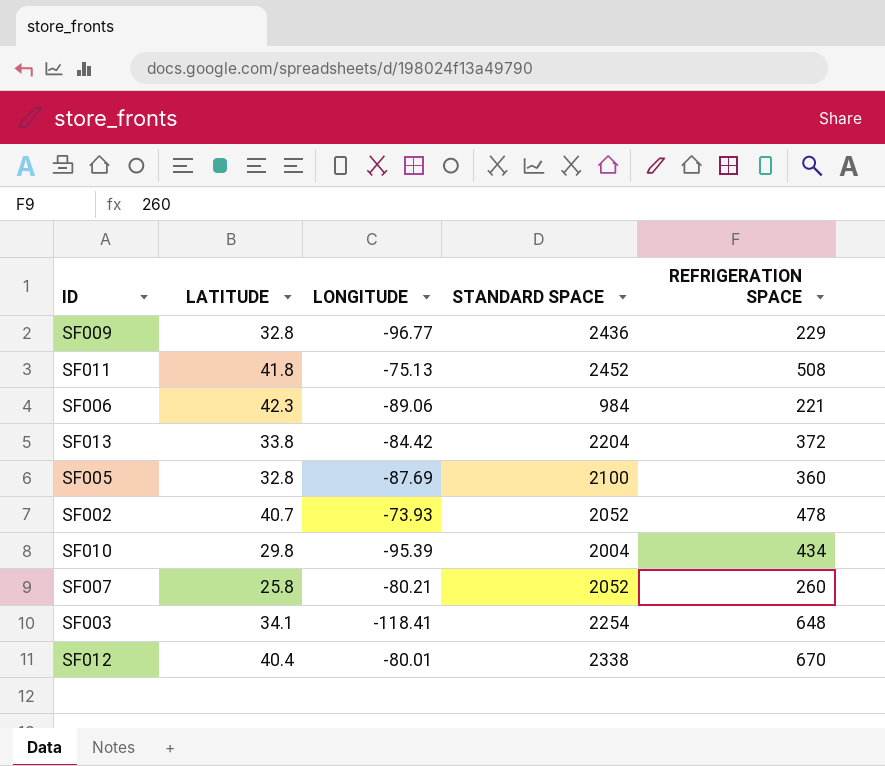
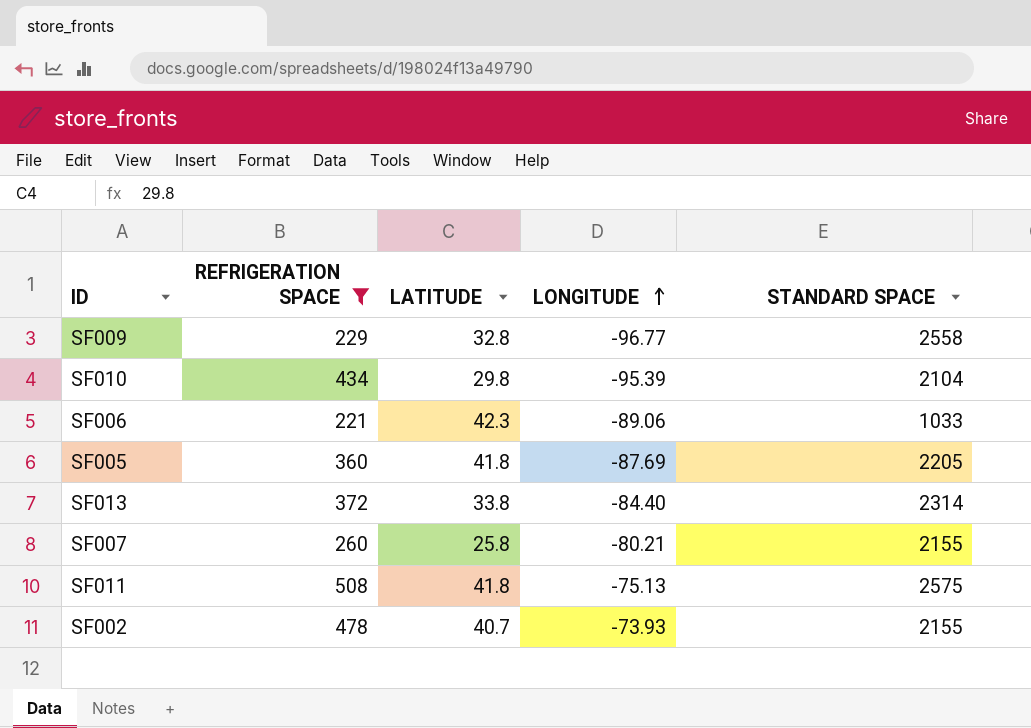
filter: none -> REFRIGERATION SPACE <= 508
row order: none -> LONGITUDE ascending
column REFRIGERATION SPACE | position: 5 -> 2
SF009 | STANDARD SPACE: 2436 -> 2558
SF010 | STANDARD SPACE: 2004 -> 2104
SF006 | STANDARD SPACE: 984 -> 1033
SF005 | LATITUDE: 32.8 -> 41.8
SF005 | STANDARD SPACE: 2100 -> 2205
SF013 | LONGITUDE: -84.42 -> -84.40
SF013 | STANDARD SPACE: 2204 -> 2314
SF007 | STANDARD SPACE: 2052 -> 2155
SF011 | STANDARD SPACE: 2452 -> 2575
SF002 | STANDARD SPACE: 2052 -> 2155

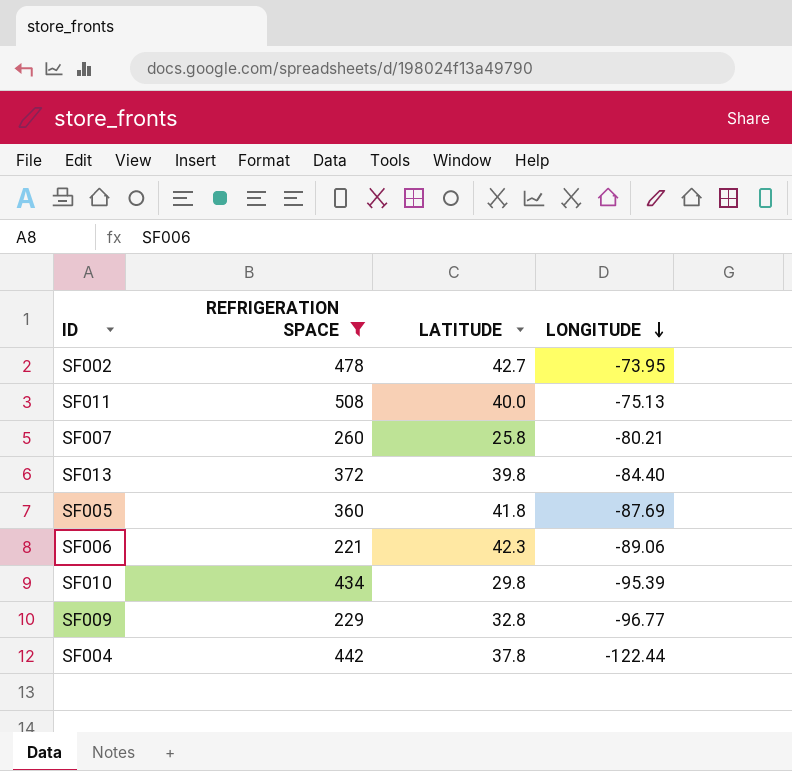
row order: LONGITUDE ascending -> LONGITUDE descending
column STANDARD SPACE | position: 5 -> none
SF002 | LATITUDE: 40.7 -> 42.7
SF002 | LONGITUDE: -73.93 -> -73.95
SF011 | LATITUDE: 41.8 -> 40.0
SF013 | LATITUDE: 33.8 -> 39.8
row SF004: none -> 442 | 37.8 | -122.44

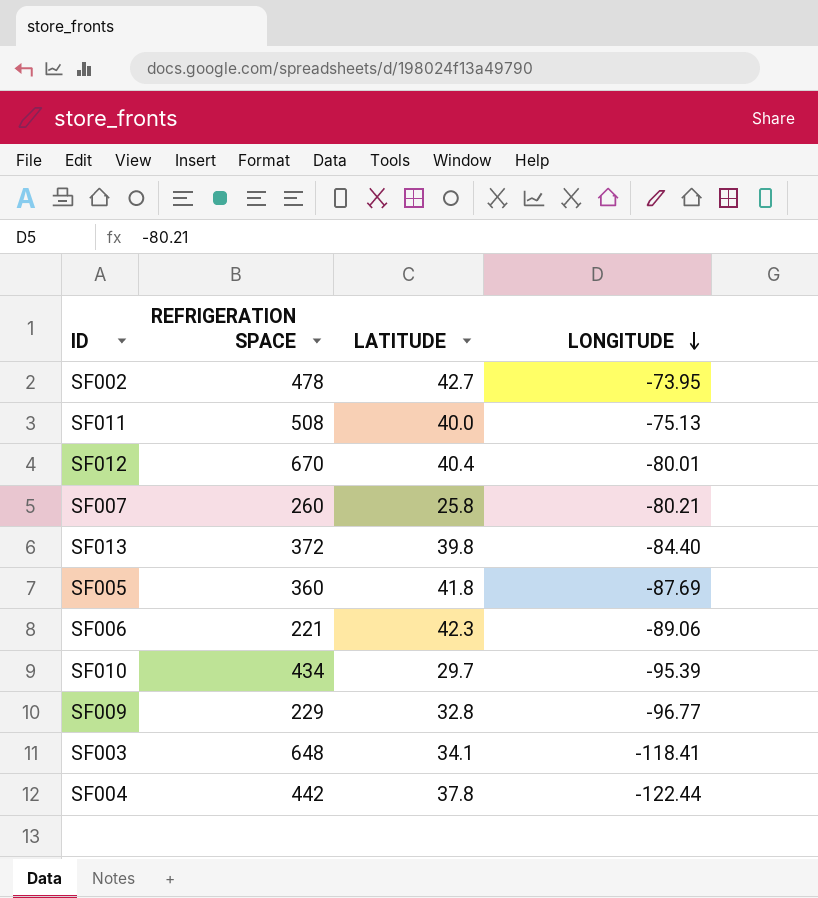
filter: REFRIGERATION SPACE <= 508 -> none
SF010 | LATITUDE: 29.8 -> 29.7

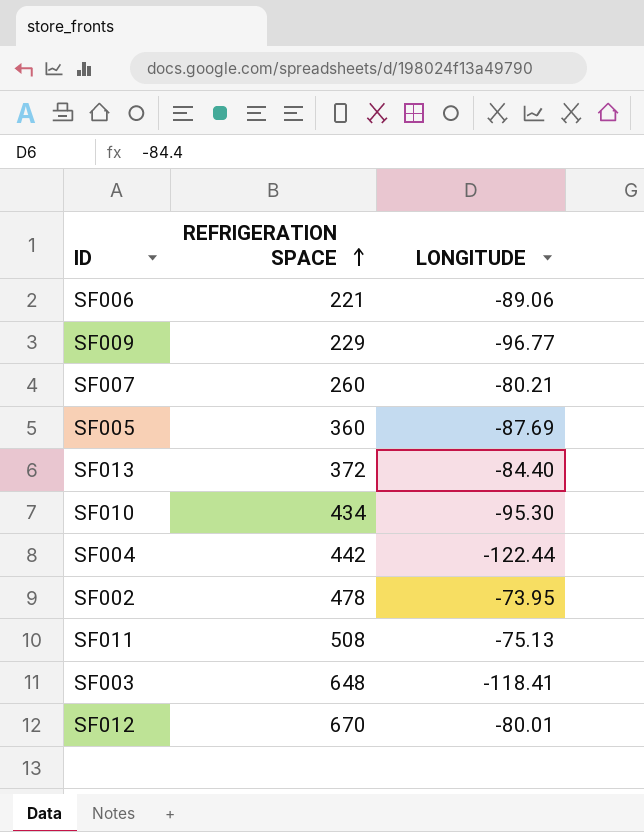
row order: LONGITUDE descending -> REFRIGERATION SPACE ascending
column LATITUDE | position: 3 -> none
SF010 | LONGITUDE: -95.39 -> -95.30

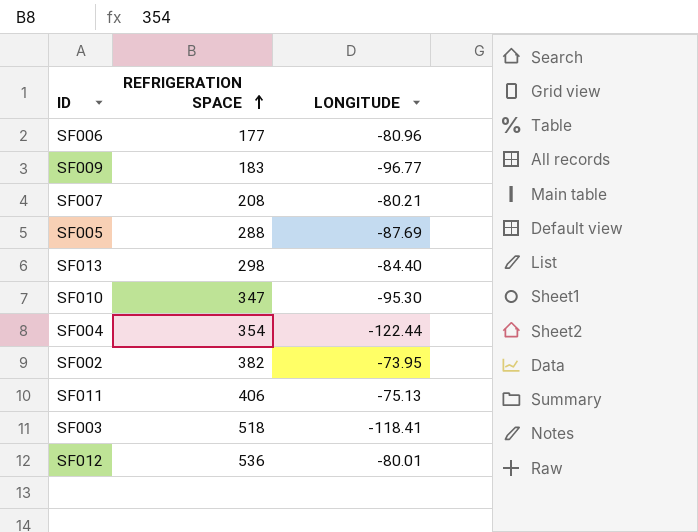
SF006 | REFRIGERATION SPACE: 221 -> 177
SF006 | LONGITUDE: -89.06 -> -80.96
SF009 | REFRIGERATION SPACE: 229 -> 183
SF007 | REFRIGERATION SPACE: 260 -> 208
SF005 | REFRIGERATION SPACE: 360 -> 288
SF013 | REFRIGERATION SPACE: 372 -> 298
SF010 | REFRIGERATION SPACE: 434 -> 347
SF004 | REFRIGERATION SPACE: 442 -> 354
SF002 | REFRIGERATION SPACE: 478 -> 382
SF011 | REFRIGERATION SPACE: 508 -> 406
SF003 | REFRIGERATION SPACE: 648 -> 518
SF012 | REFRIGERATION SPACE: 670 -> 536

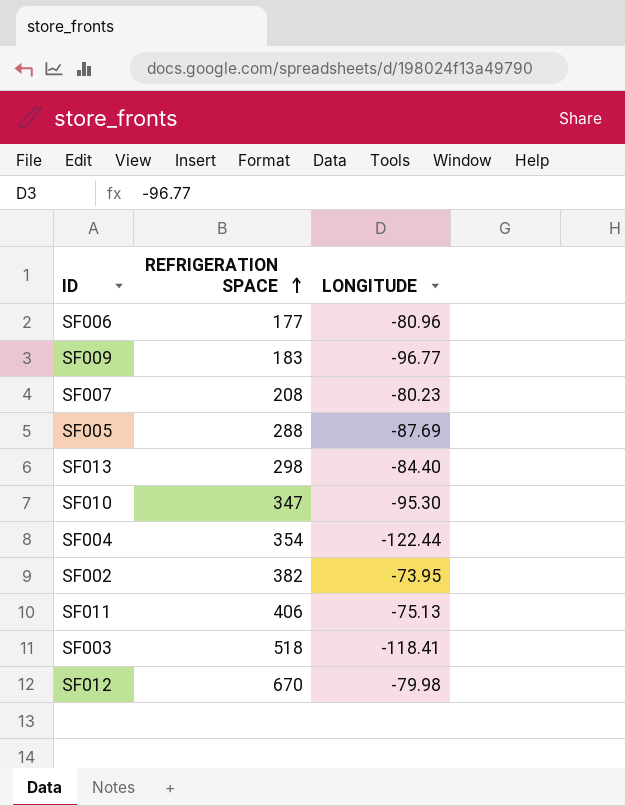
SF007 | LONGITUDE: -80.21 -> -80.23
SF012 | REFRIGERATION SPACE: 536 -> 670
SF012 | LONGITUDE: -80.01 -> -79.98

